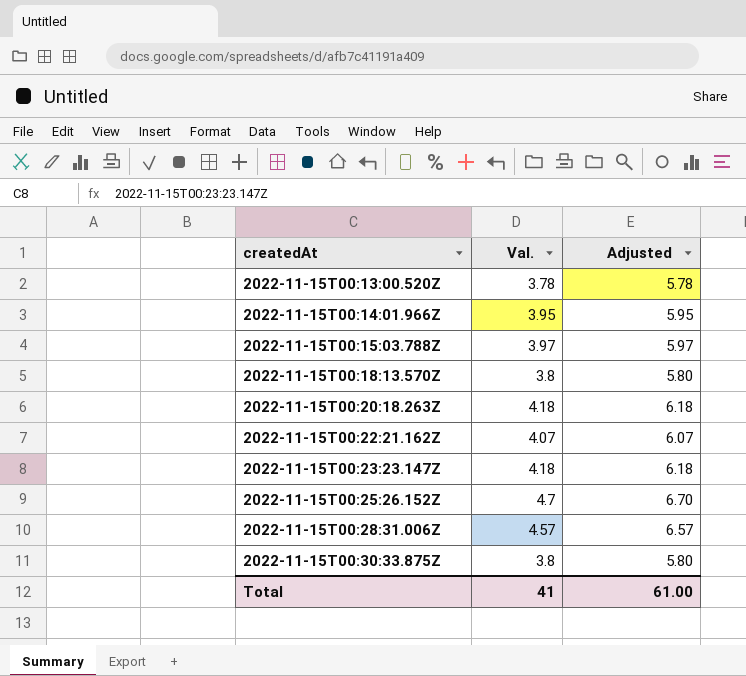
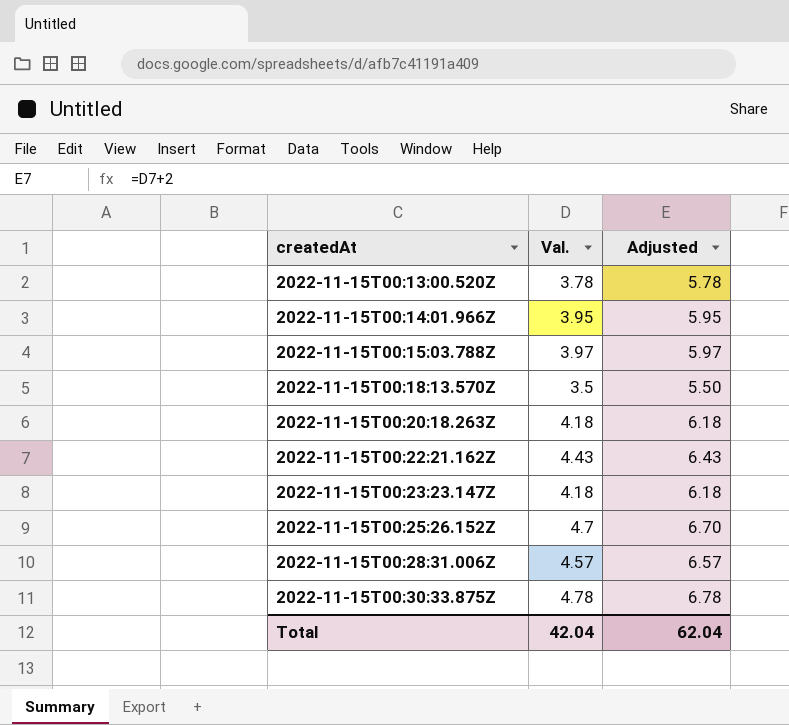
2022-11-15T00:18:13.570Z | Val.: 3.8 -> 3.5
2022-11-15T00:18:13.570Z | Adjusted: 5.80 -> 5.50
2022-11-15T00:22:21.162Z | Val.: 4.07 -> 4.43
2022-11-15T00:22:21.162Z | Adjusted: 6.07 -> 6.43
2022-11-15T00:30:33.875Z | Val.: 3.8 -> 4.78
2022-11-15T00:30:33.875Z | Adjusted: 5.80 -> 6.78
Total | Val.: 41 -> 42.04
Total | Adjusted: 61.00 -> 62.04

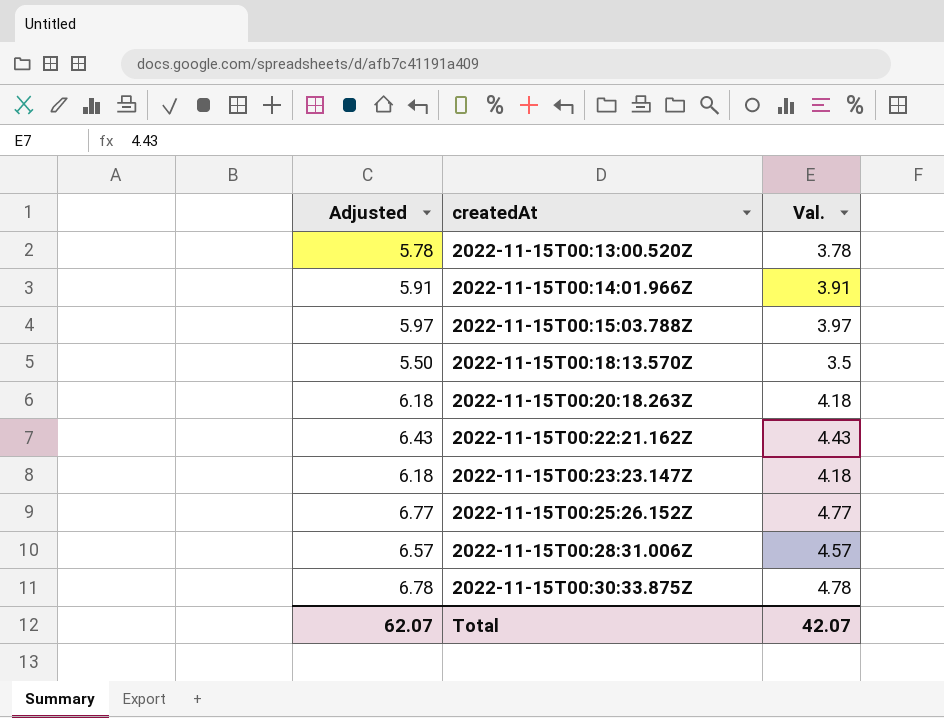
column Adjusted | position: 3 -> 1
2022-11-15T00:14:01.966Z | Adjusted: 5.95 -> 5.91
2022-11-15T00:14:01.966Z | Val.: 3.95 -> 3.91
2022-11-15T00:25:26.152Z | Adjusted: 6.70 -> 6.77
2022-11-15T00:25:26.152Z | Val.: 4.7 -> 4.77
Total | Adjusted: 62.04 -> 62.07
Total | Val.: 42.04 -> 42.07

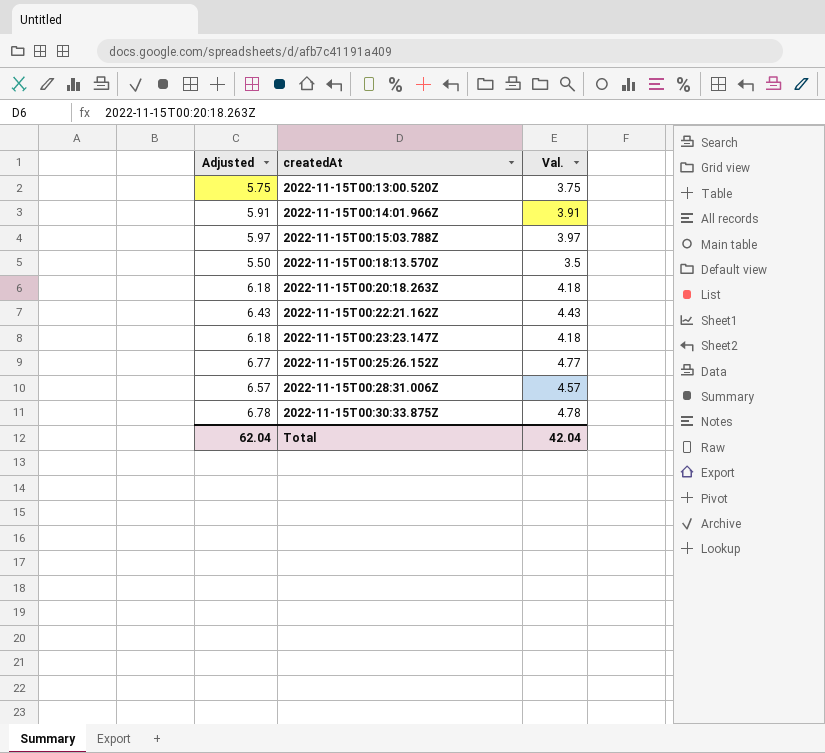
2022-11-15T00:13:00.520Z | Adjusted: 5.78 -> 5.75
2022-11-15T00:13:00.520Z | Val.: 3.78 -> 3.75
Total | Adjusted: 62.07 -> 62.04
Total | Val.: 42.07 -> 42.04

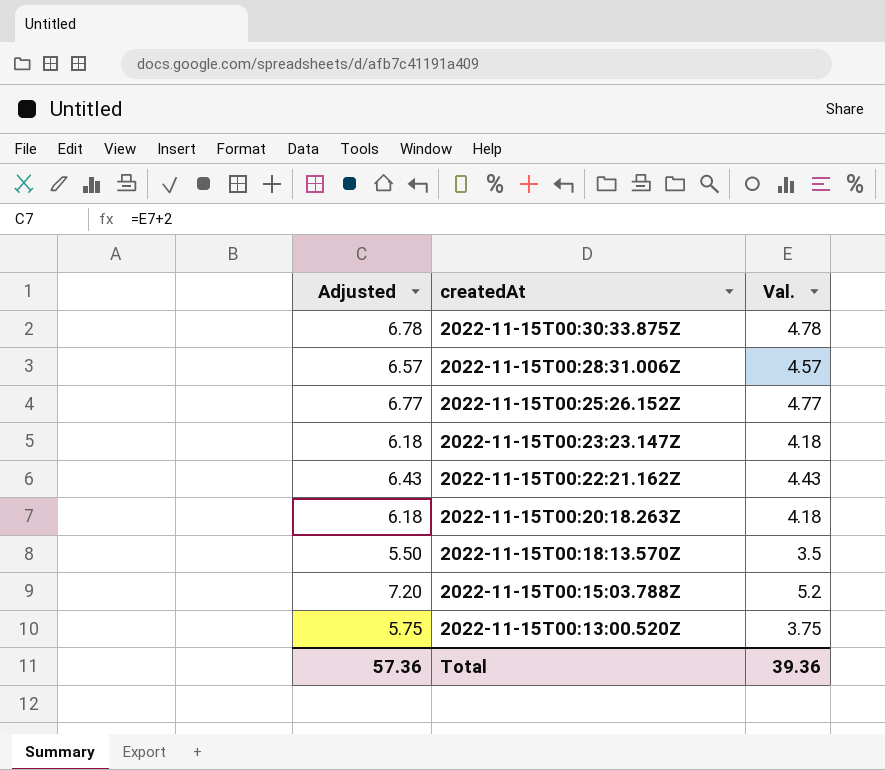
row order: createdAt ascending -> createdAt descending
row 2022-11-15T00:14:01.966Z: 5.91 | 3.91 -> none
2022-11-15T00:15:03.788Z | Adjusted: 5.97 -> 7.20
2022-11-15T00:15:03.788Z | Val.: 3.97 -> 5.2
Total | Adjusted: 62.04 -> 57.36
Total | Val.: 42.04 -> 39.36

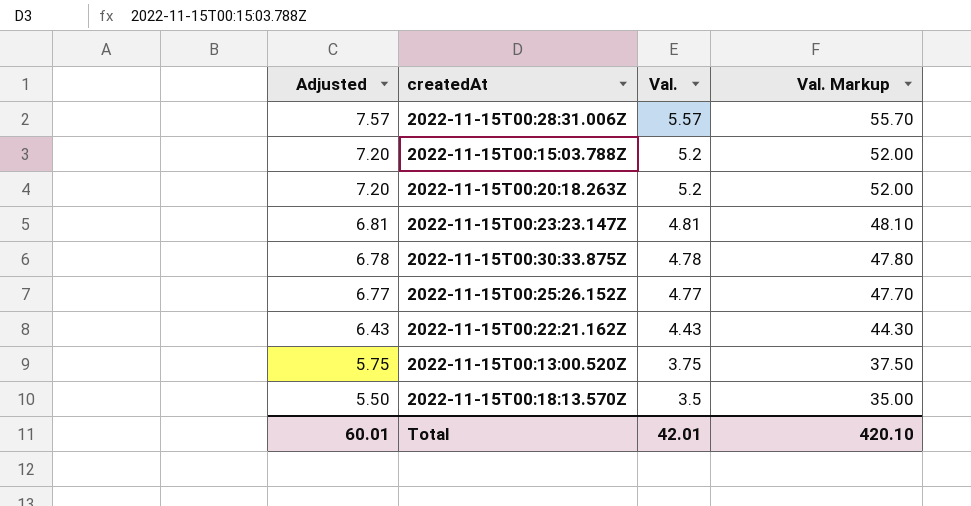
row order: createdAt descending -> Adjusted descending
column Val. Markup | formula: none -> [Val.] * 10
2022-11-15T00:28:31.006Z | Adjusted: 6.57 -> 7.57
2022-11-15T00:28:31.006Z | Val.: 4.57 -> 5.57
2022-11-15T00:20:18.263Z | Adjusted: 6.18 -> 7.20
2022-11-15T00:20:18.263Z | Val.: 4.18 -> 5.2
2022-11-15T00:23:23.147Z | Adjusted: 6.18 -> 6.81
2022-11-15T00:23:23.147Z | Val.: 4.18 -> 4.81
Total | Adjusted: 57.36 -> 60.01
Total | Val.: 39.36 -> 42.01

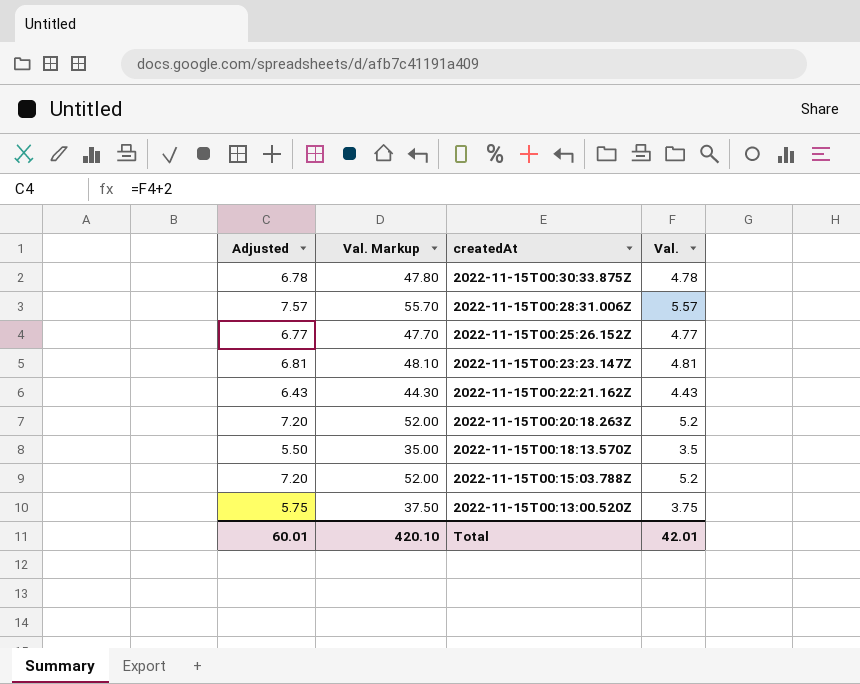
row order: Adjusted descending -> createdAt descending
column Val. Markup | position: 4 -> 2

